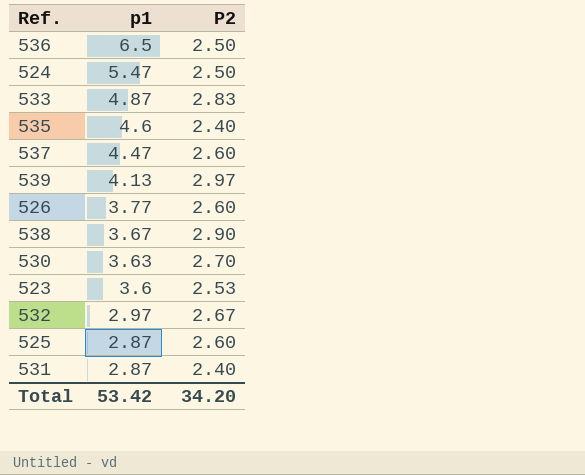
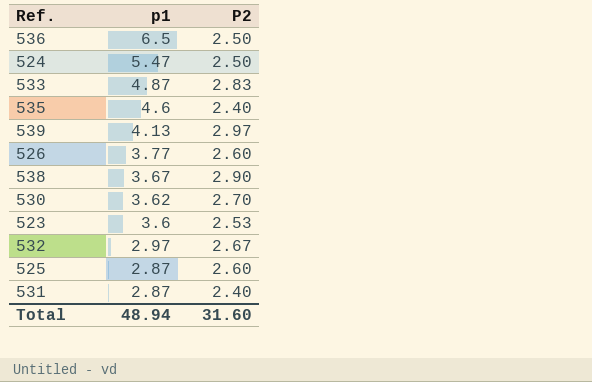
row 537: 4.47 | 2.60 -> none
530 | p1: 3.63 -> 3.62
Total | p1: 53.42 -> 48.94
Total | P2: 34.20 -> 31.60

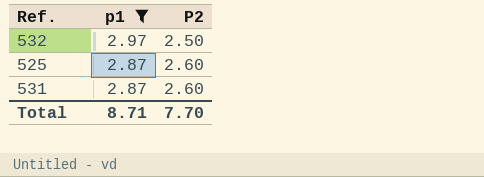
filter: none -> p1 <= 2.97
532 | P2: 2.67 -> 2.50
531 | P2: 2.40 -> 2.60
Total | p1: 48.94 -> 8.71
Total | P2: 31.60 -> 7.70

